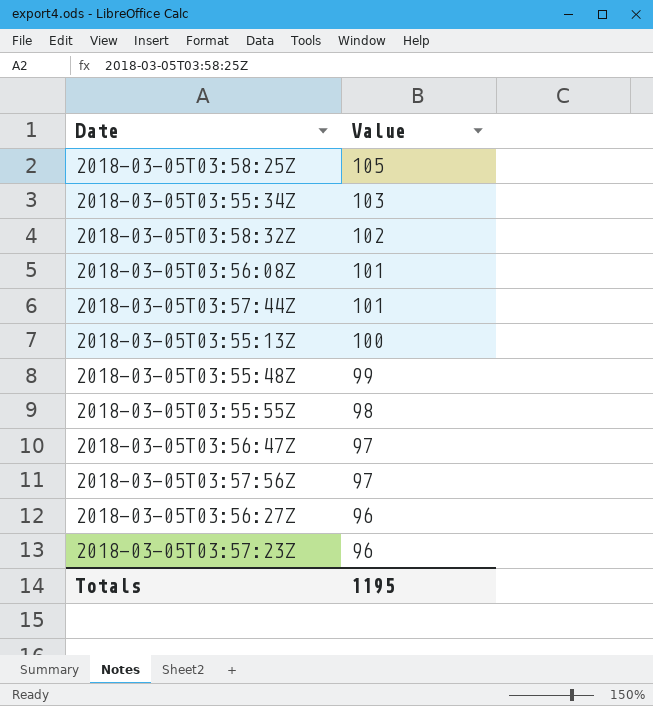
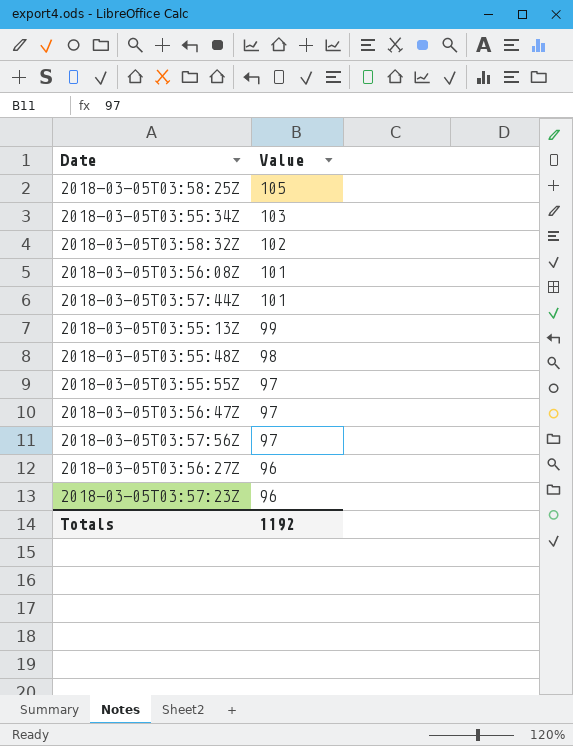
2018-03-05T03:55:13Z | Value: 100 -> 99
2018-03-05T03:55:48Z | Value: 99 -> 98
2018-03-05T03:55:55Z | Value: 98 -> 97
Totals | Value: 1195 -> 1192

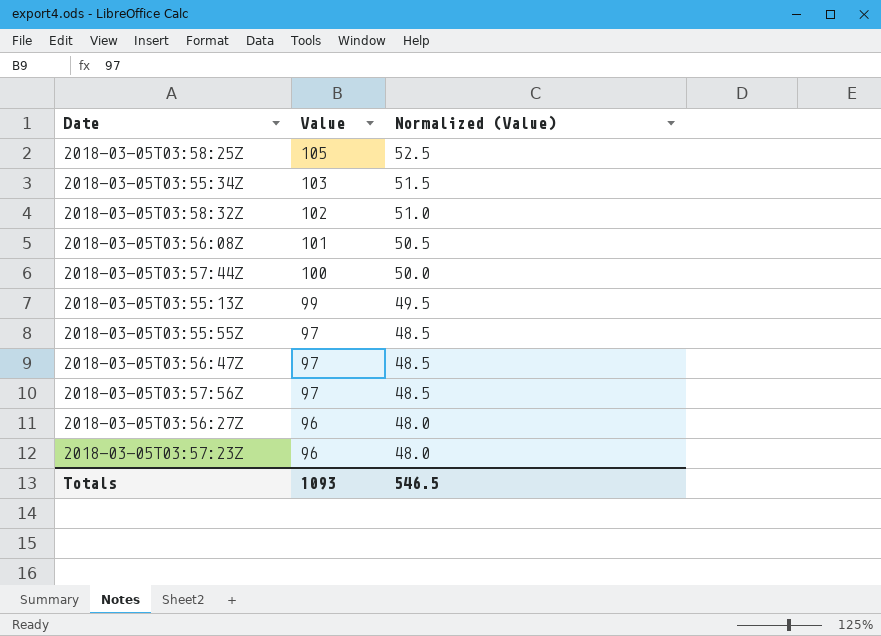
column Normalized (Value) | formula: none -> [Value] * 0.5
row 2018-03-05T03:55:48Z: 98 -> none
2018-03-05T03:57:44Z | Value: 101 -> 100
Totals | Value: 1192 -> 1093

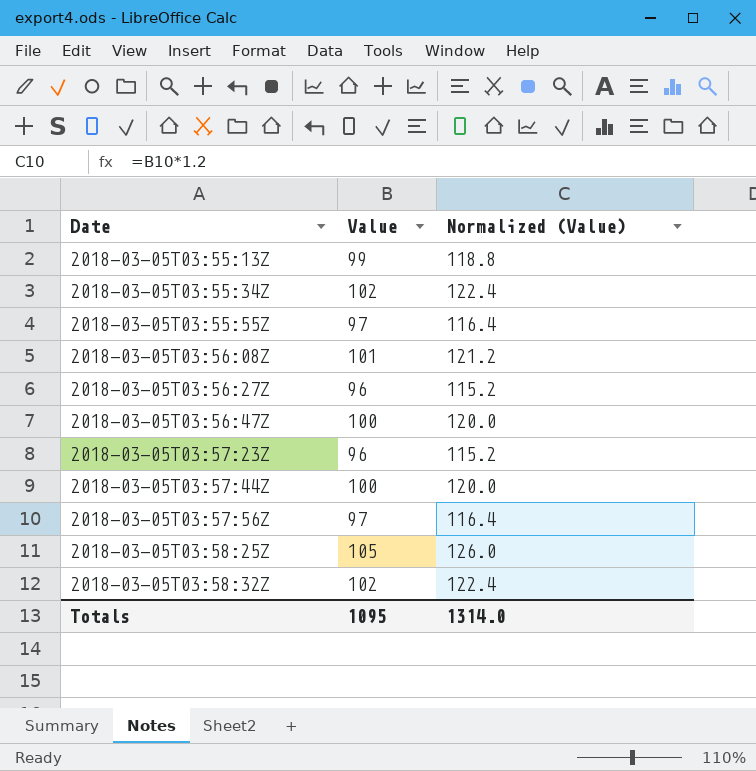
row order: Value descending -> Date ascending
column Normalized (Value) | formula: [Value] * 0.5 -> [Value] * 1.2
2018-03-05T03:55:34Z | Value: 103 -> 102
2018-03-05T03:56:47Z | Value: 97 -> 100
Totals | Value: 1093 -> 1095
Totals | Normalized (Value): 546.5 -> 1314.0

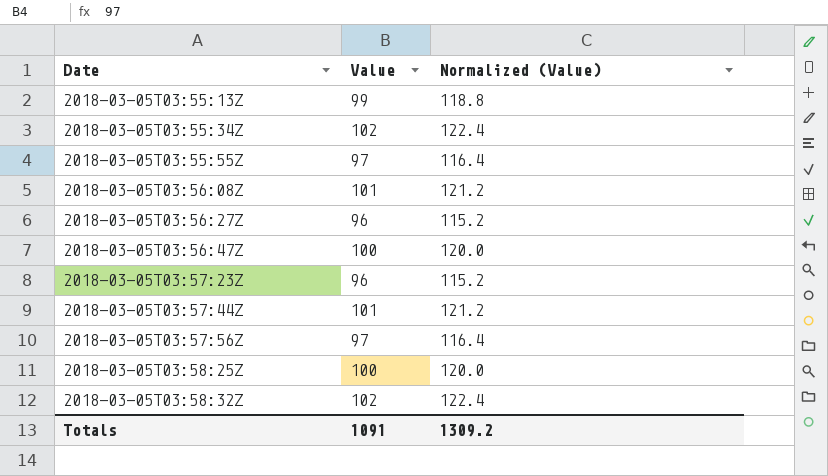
2018-03-05T03:57:44Z | Value: 100 -> 101
2018-03-05T03:57:44Z | Normalized (Value): 120.0 -> 121.2
2018-03-05T03:58:25Z | Value: 105 -> 100
2018-03-05T03:58:25Z | Normalized (Value): 126.0 -> 120.0
Totals | Value: 1095 -> 1091
Totals | Normalized (Value): 1314.0 -> 1309.2

